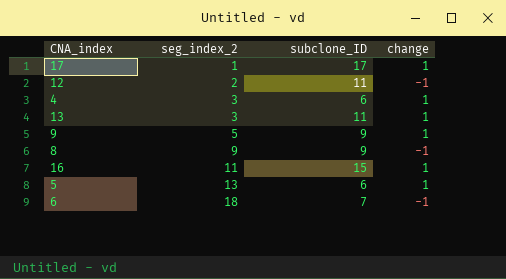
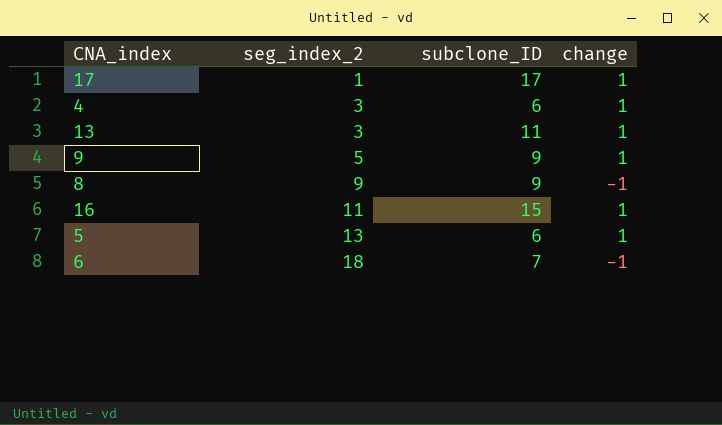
row 12: 2 | 11 | -1 -> none

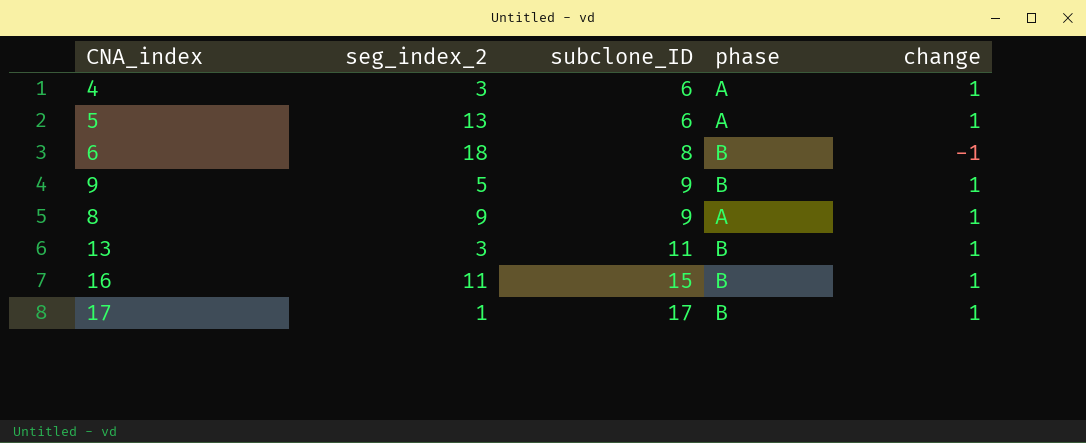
row order: seg_index_2 ascending -> subclone_ID ascending
column phase | position: none -> 4
6 | subclone_ID: 7 -> 8
8 | change: -1 -> 1

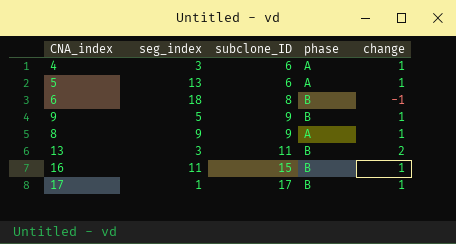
column name: seg_index_2 -> seg_index
13 | change: 1 -> 2

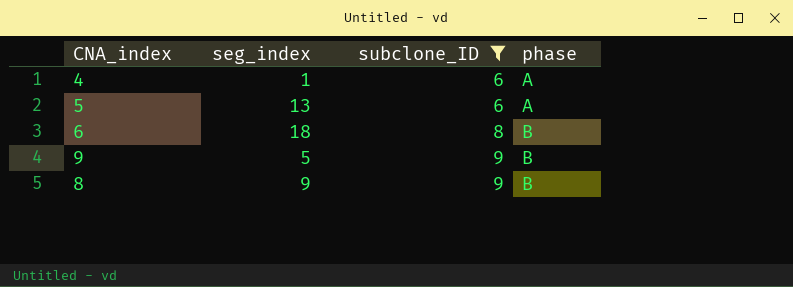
filter: none -> subclone_ID <= 9
column change | position: 5 -> none
4 | seg_index: 3 -> 1
8 | phase: A -> B

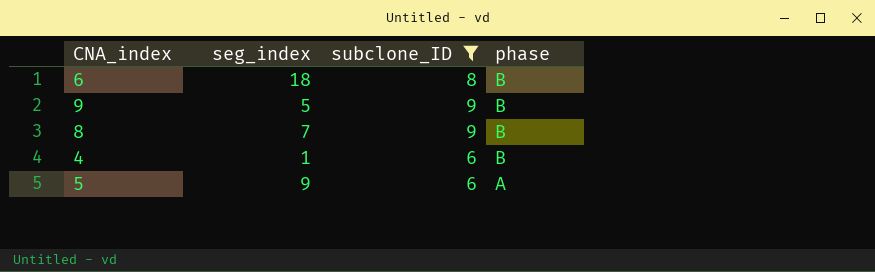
row order: subclone_ID ascending -> phase descending
8 | seg_index: 9 -> 7
4 | phase: A -> B
5 | seg_index: 13 -> 9

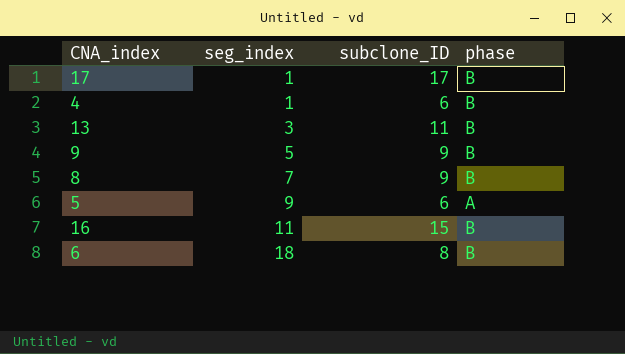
filter: subclone_ID <= 9 -> none
row order: phase descending -> seg_index ascending

